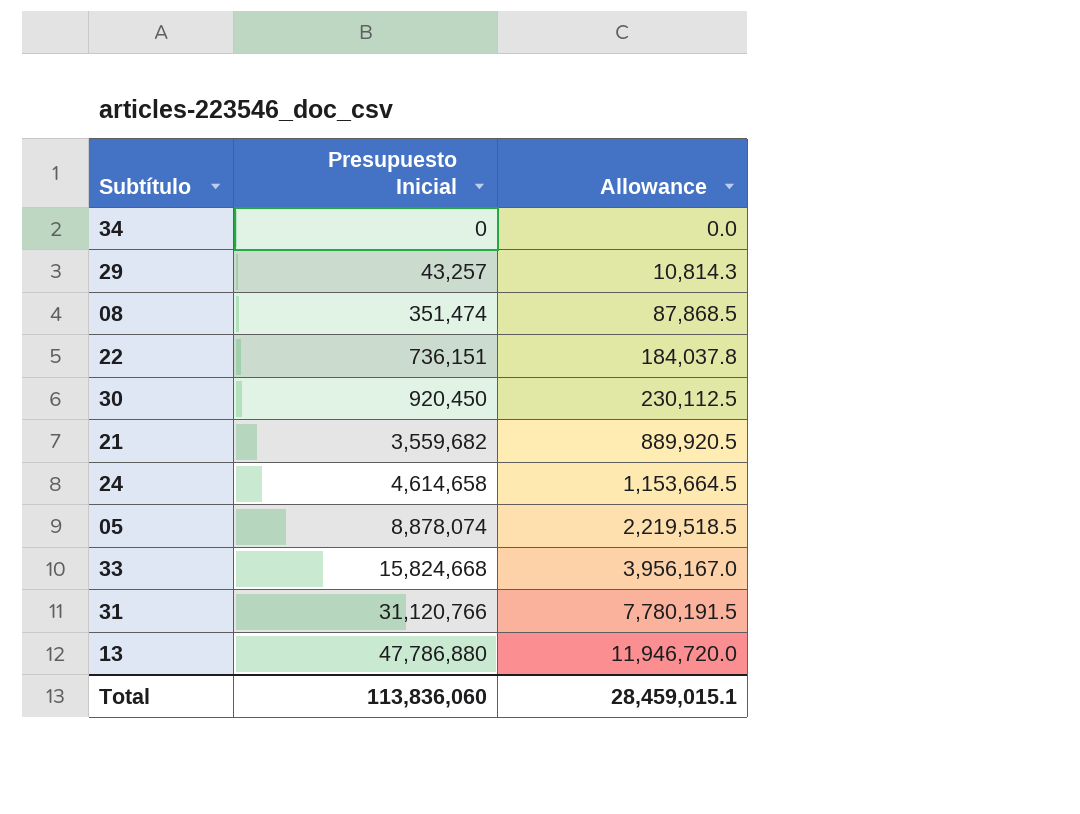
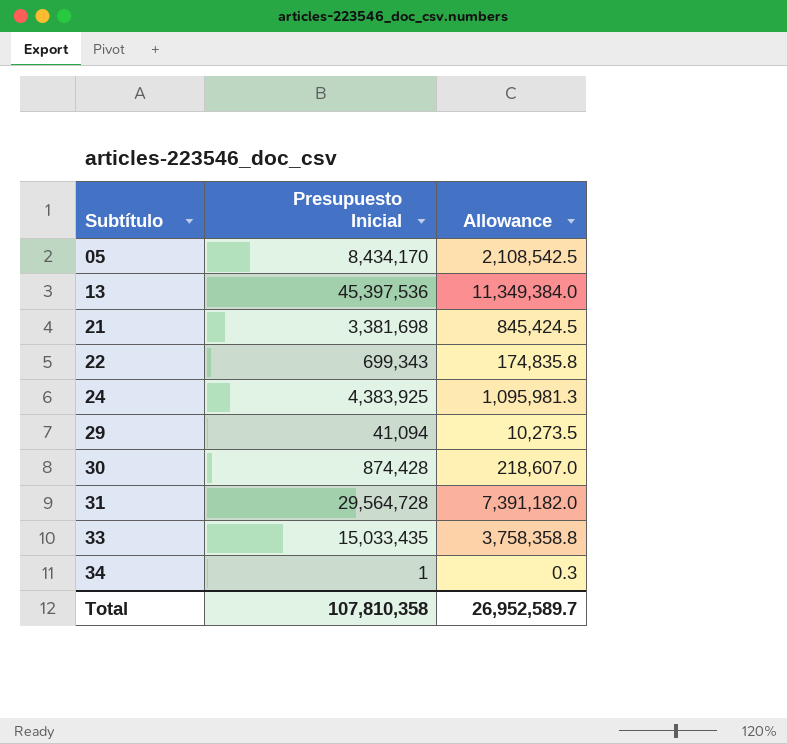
row order: Presupuesto Inicial ascending -> Subtítulo ascending
row 08: 351,474 | 87,868.5 -> none
05 | Presupuesto Inicial: 8,878,074 -> 8,434,170
05 | Allowance: 2,219,518.5 -> 2,108,542.5
13 | Presupuesto Inicial: 47,786,880 -> 45,397,536
13 | Allowance: 11,946,720.0 -> 11,349,384.0
21 | Presupuesto Inicial: 3,559,682 -> 3,381,698
21 | Allowance: 889,920.5 -> 845,424.5
22 | Presupuesto Inicial: 736,151 -> 699,343
22 | Allowance: 184,037.8 -> 174,835.8
24 | Presupuesto Inicial: 4,614,658 -> 4,383,925
24 | Allowance: 1,153,664.5 -> 1,095,981.3
29 | Presupuesto Inicial: 43,257 -> 41,094
29 | Allowance: 10,814.3 -> 10,273.5
30 | Presupuesto Inicial: 920,450 -> 874,428
30 | Allowance: 230,112.5 -> 218,607.0
31 | Presupuesto Inicial: 31,120,766 -> 29,564,728
31 | Allowance: 7,780,191.5 -> 7,391,182.0
33 | Presupuesto Inicial: 15,824,668 -> 15,033,435
33 | Allowance: 3,956,167.0 -> 3,758,358.8
34 | Presupuesto Inicial: 0 -> 1
34 | Allowance: 0.0 -> 0.3
Total | Presupuesto Inicial: 113,836,060 -> 107,810,358
Total | Allowance: 28,459,015.1 -> 26,952,589.7

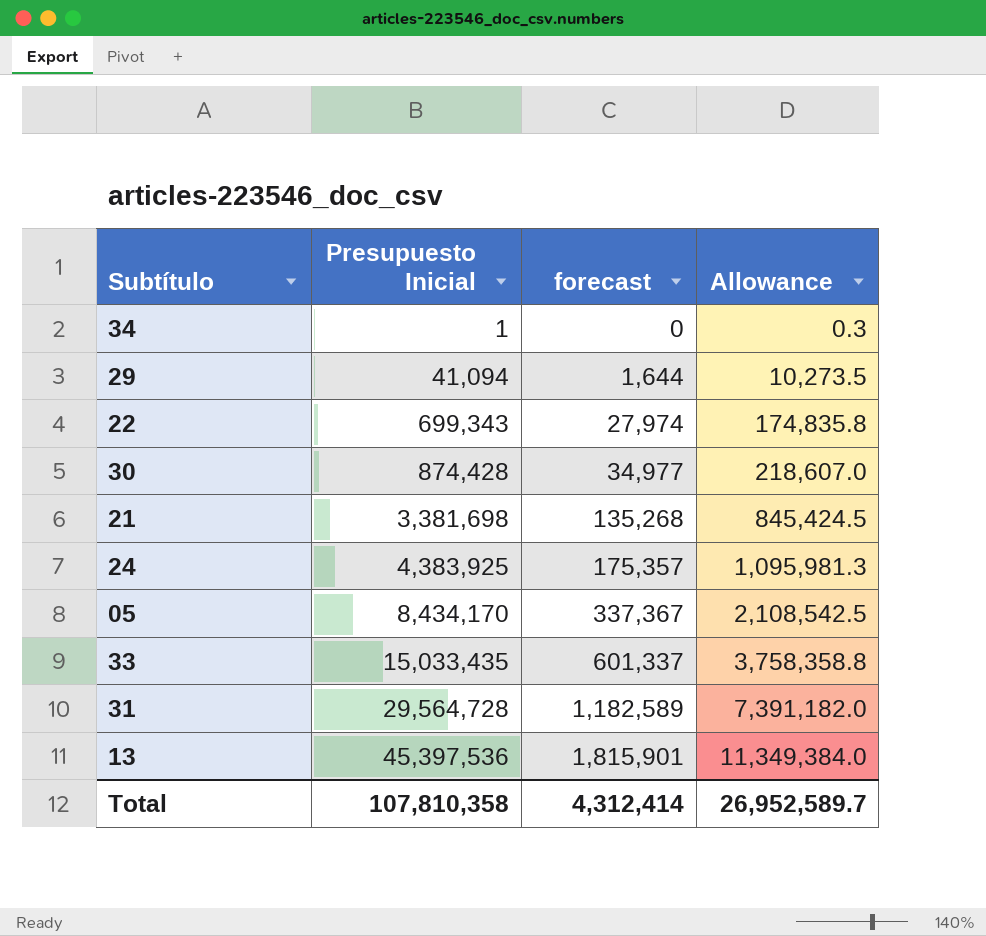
row order: Subtítulo ascending -> Presupuesto Inicial ascending
column forecast | formula: none -> [Presupuesto Inicial] * 0.04

